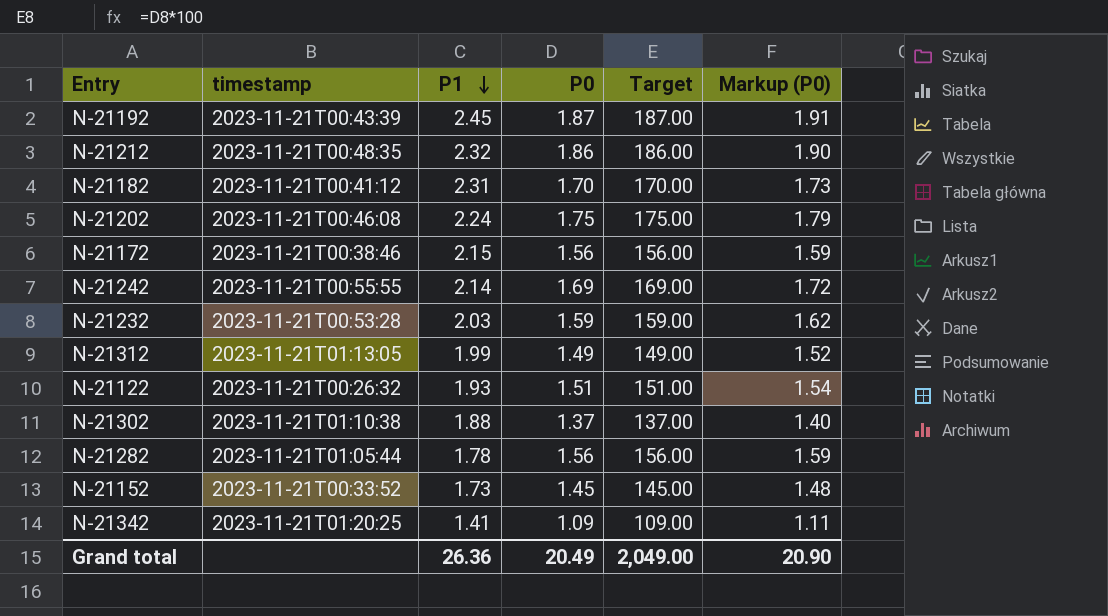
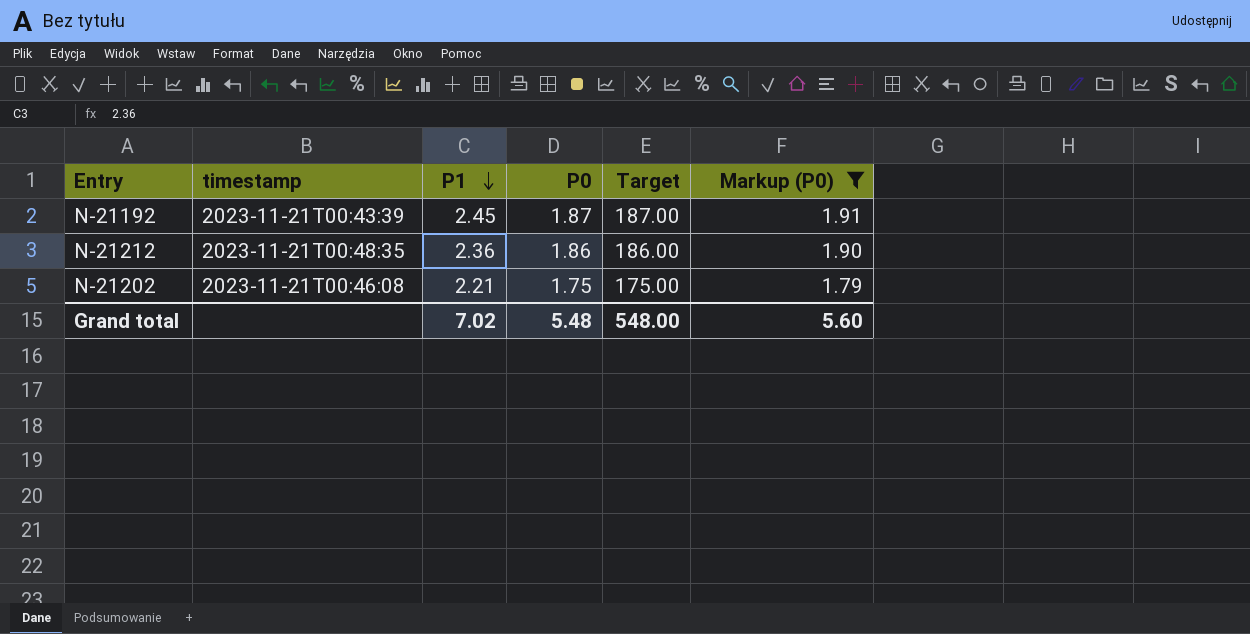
filter: none -> Markup (P0) >= 1.79
N-21212 | P1: 2.32 -> 2.36
N-21202 | P1: 2.24 -> 2.21
Grand total | P1: 26.36 -> 7.02
Grand total | P0: 20.49 -> 5.48
Grand total | Target: 2,049.00 -> 548.00
Grand total | Markup (P0): 20.90 -> 5.60

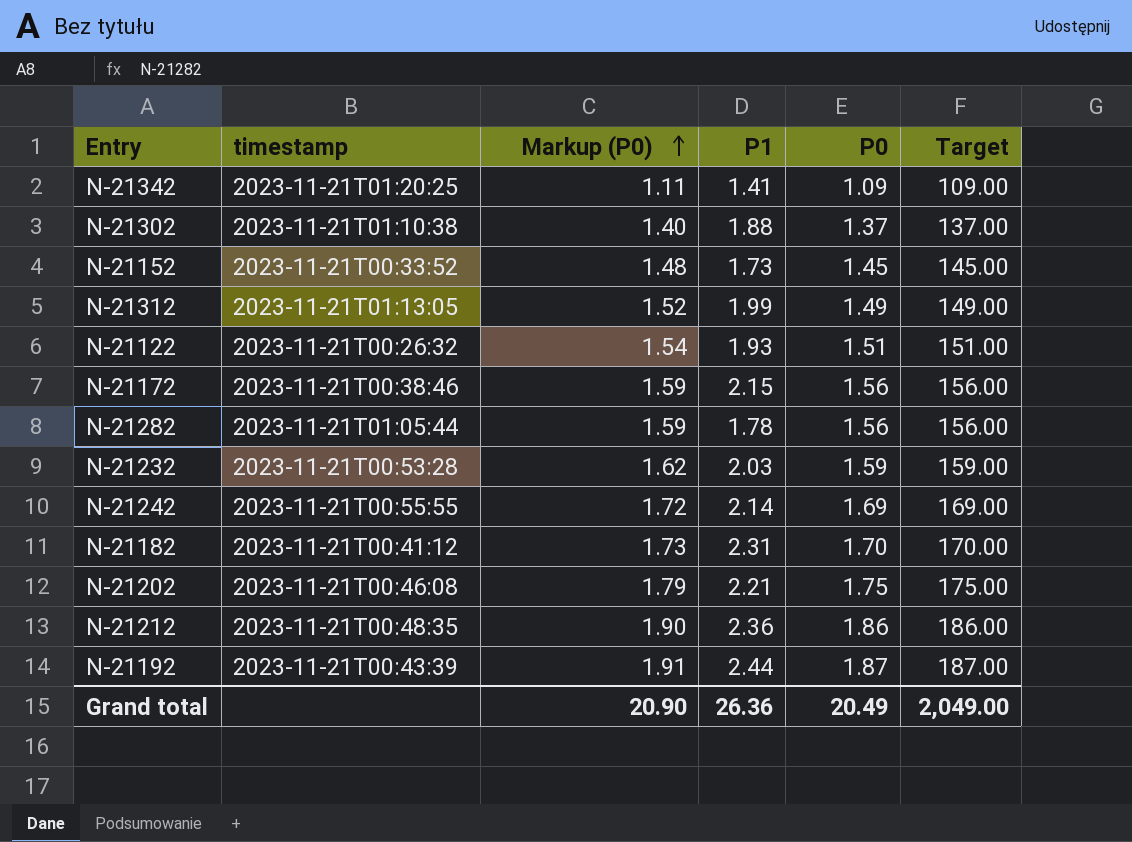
filter: Markup (P0) >= 1.79 -> none
row order: P1 descending -> Markup (P0) ascending
column Markup (P0) | position: 6 -> 3
N-21192 | P1: 2.45 -> 2.44
Grand total | Markup (P0): 5.60 -> 20.90
Grand total | P1: 7.02 -> 26.36
Grand total | P0: 5.48 -> 20.49
Grand total | Target: 548.00 -> 2,049.00

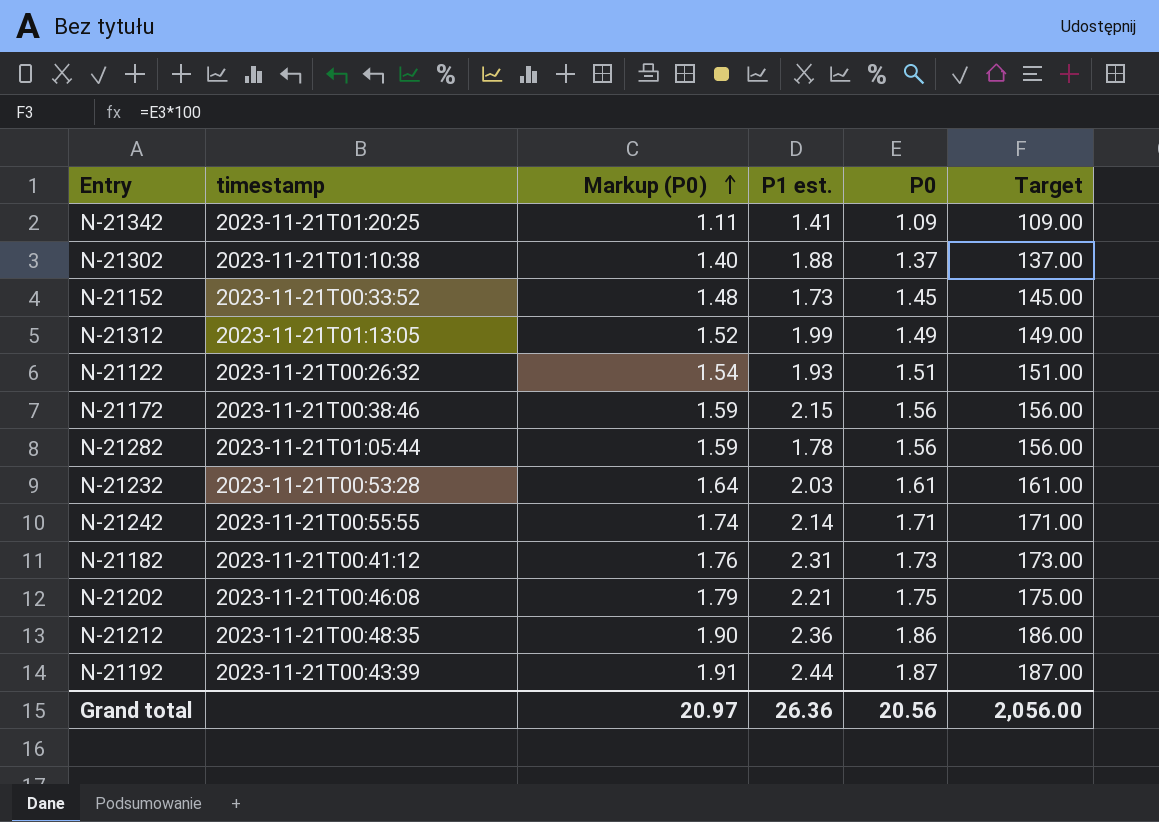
column name: P1 -> P1 est.
N-21232 | Markup (P0): 1.62 -> 1.64
N-21232 | P0: 1.59 -> 1.61
N-21232 | Target: 159.00 -> 161.00
N-21242 | Markup (P0): 1.72 -> 1.74
N-21242 | P0: 1.69 -> 1.71
N-21242 | Target: 169.00 -> 171.00
N-21182 | Markup (P0): 1.73 -> 1.76
N-21182 | P0: 1.70 -> 1.73
N-21182 | Target: 170.00 -> 173.00
Grand total | Markup (P0): 20.90 -> 20.97
Grand total | P0: 20.49 -> 20.56
Grand total | Target: 2,049.00 -> 2,056.00

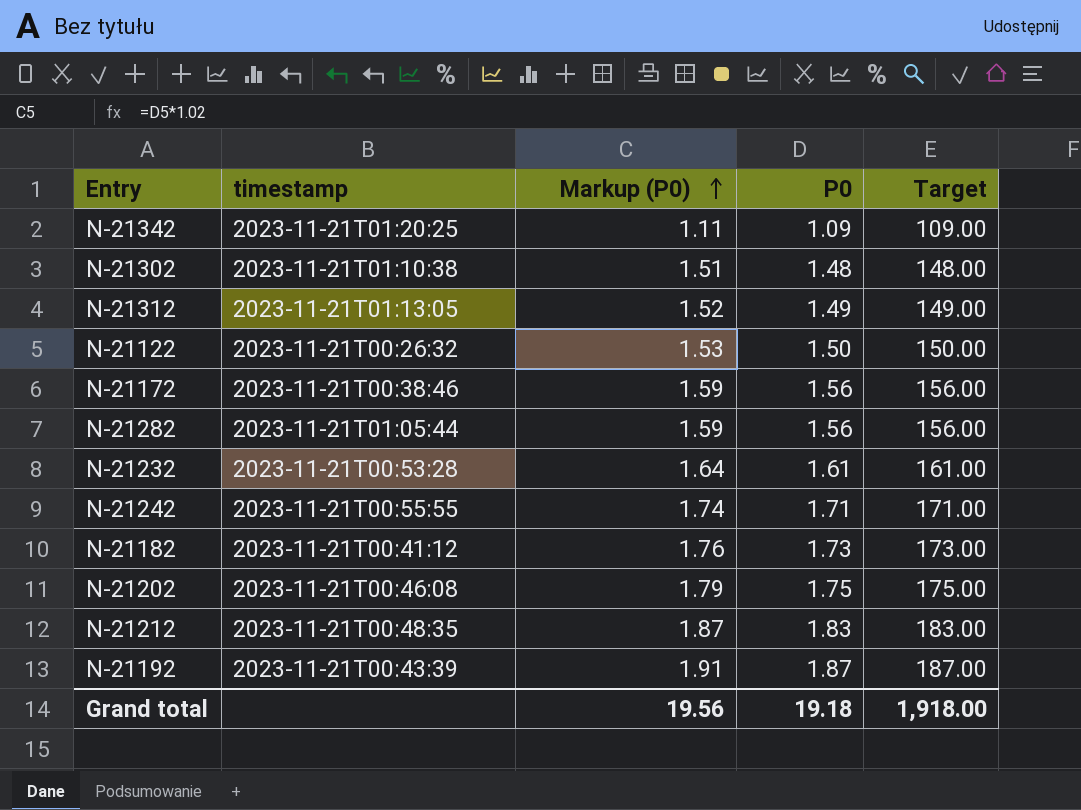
column P1 est. | position: 4 -> none
row N-21152: 2023-11-21T00:33:52 | 1.48 | 1.73 | 1.45 | 145.00 -> none
N-21302 | Markup (P0): 1.40 -> 1.51
N-21302 | P0: 1.37 -> 1.48
N-21302 | Target: 137.00 -> 148.00
N-21122 | Markup (P0): 1.54 -> 1.53
N-21122 | P0: 1.51 -> 1.50
N-21122 | Target: 151.00 -> 150.00
N-21212 | Markup (P0): 1.90 -> 1.87
N-21212 | P0: 1.86 -> 1.83
N-21212 | Target: 186.00 -> 183.00
Grand total | Markup (P0): 20.97 -> 19.56
Grand total | P0: 20.56 -> 19.18
Grand total | Target: 2,056.00 -> 1,918.00

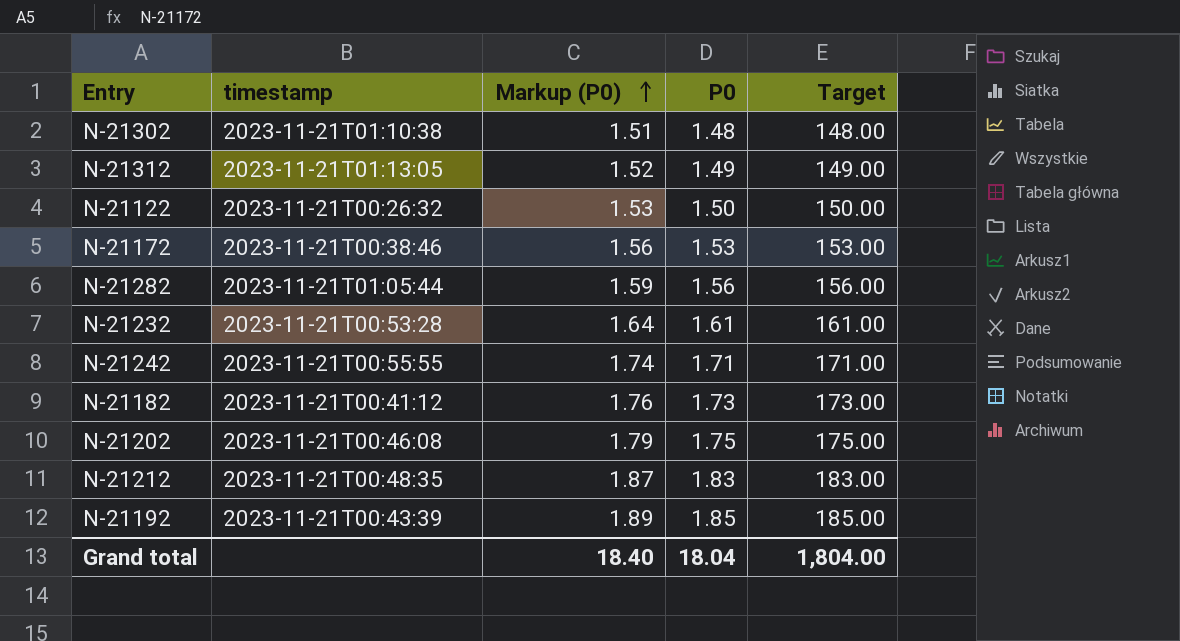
row N-21342: 2023-11-21T01:20:25 | 1.11 | 1.09 | 109.00 -> none
N-21172 | Markup (P0): 1.59 -> 1.56
N-21172 | P0: 1.56 -> 1.53
N-21172 | Target: 156.00 -> 153.00
N-21192 | Markup (P0): 1.91 -> 1.89
N-21192 | P0: 1.87 -> 1.85
N-21192 | Target: 187.00 -> 185.00
Grand total | Markup (P0): 19.56 -> 18.40
Grand total | P0: 19.18 -> 18.04
Grand total | Target: 1,918.00 -> 1,804.00

